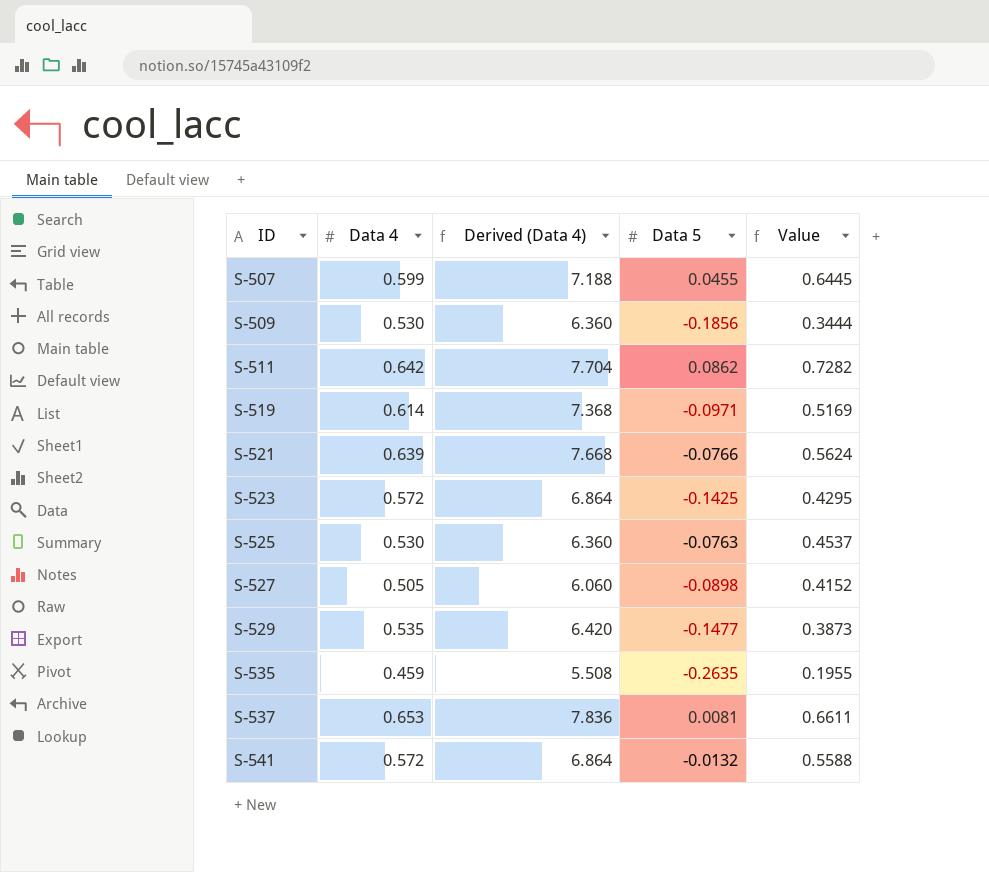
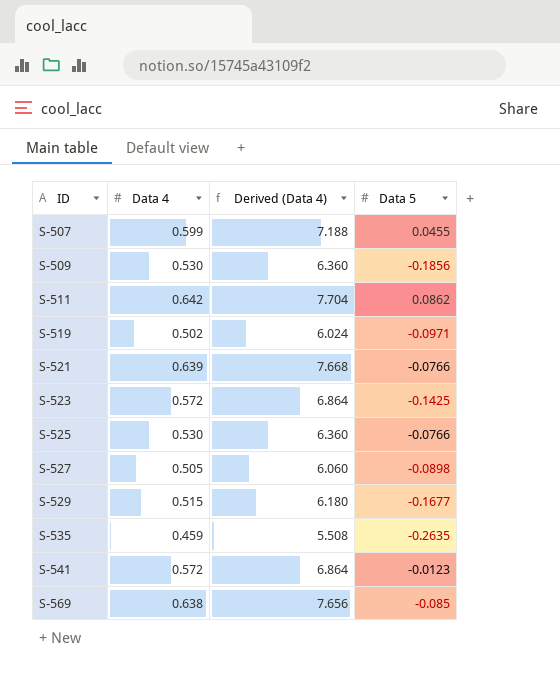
column Value | formula: [Data 4] + [Data 5] -> none
row S-537: 0.653 | 7.836 | 0.0081 | 0.6611 -> none
S-519 | Data 4: 0.614 -> 0.502
S-519 | Derived (Data 4): 7.368 -> 6.024
S-525 | Data 5: -0.0763 -> -0.0766
S-529 | Data 4: 0.535 -> 0.515
S-529 | Derived (Data 4): 6.420 -> 6.180
S-529 | Data 5: -0.1477 -> -0.1677
S-541 | Data 5: -0.0132 -> -0.0123
row S-569: none -> 0.638 | 7.656 | -0.085

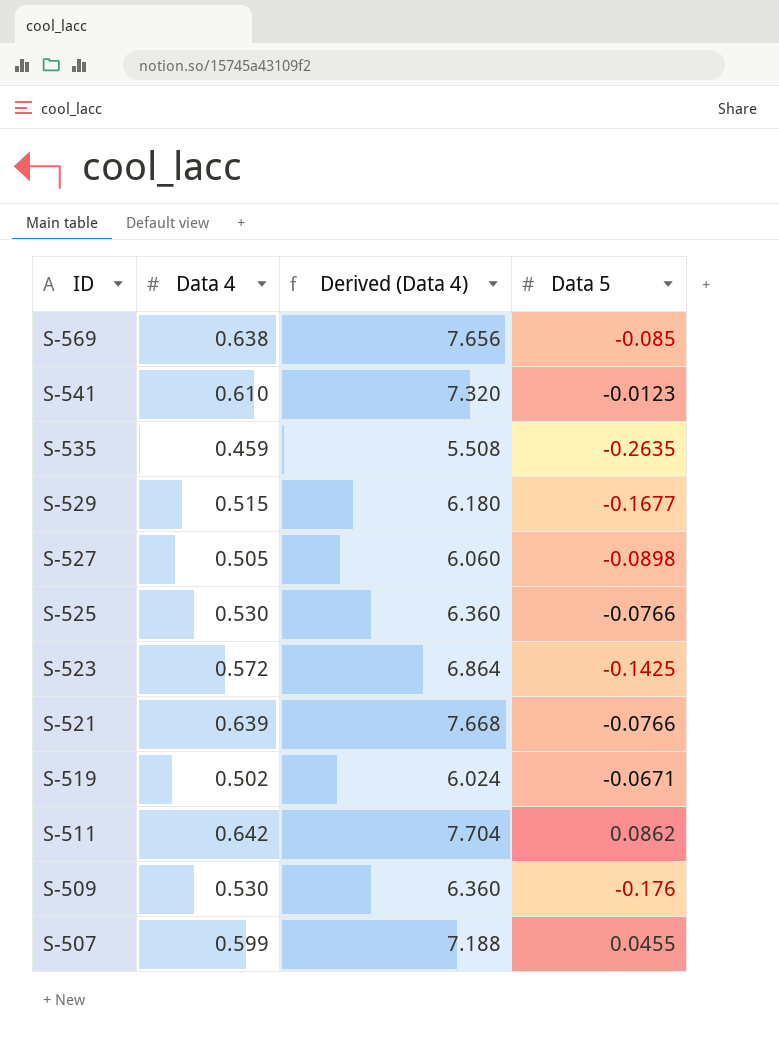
row order: ID ascending -> ID descending
S-541 | Data 4: 0.572 -> 0.610
S-541 | Derived (Data 4): 6.864 -> 7.320
S-519 | Data 5: -0.0971 -> -0.0671
S-509 | Data 5: -0.1856 -> -0.176

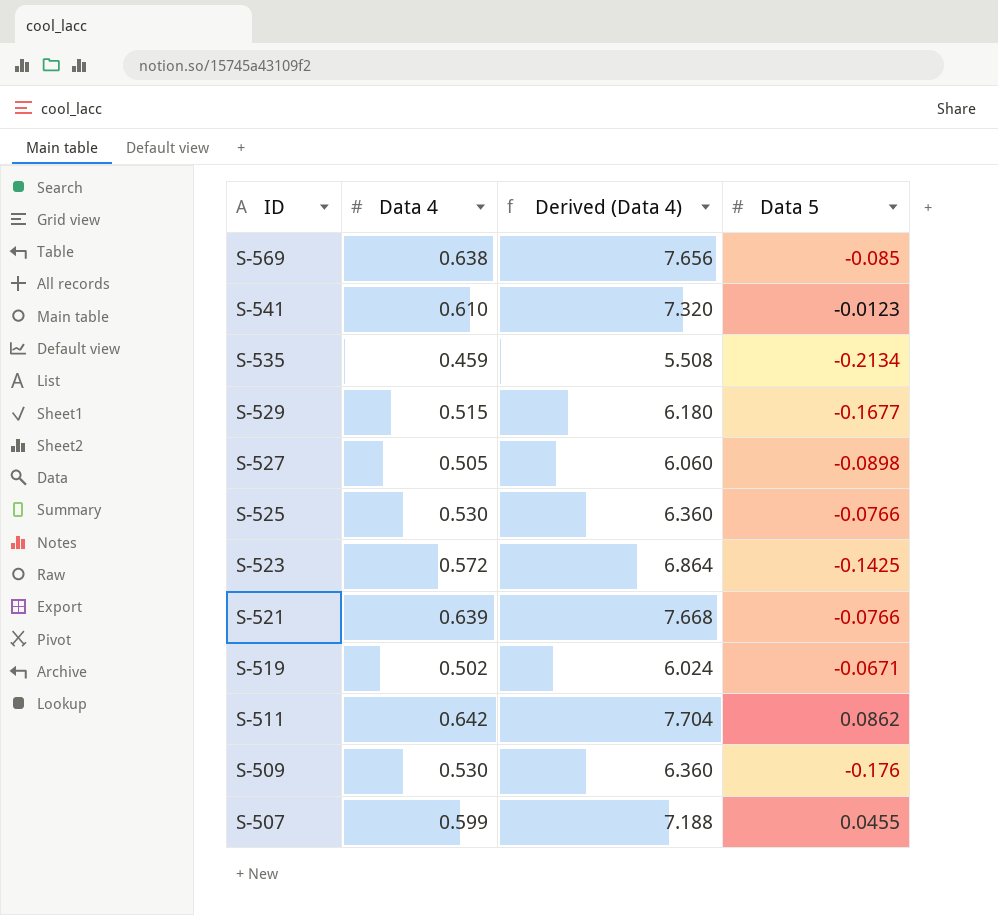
S-535 | Data 5: -0.2635 -> -0.2134

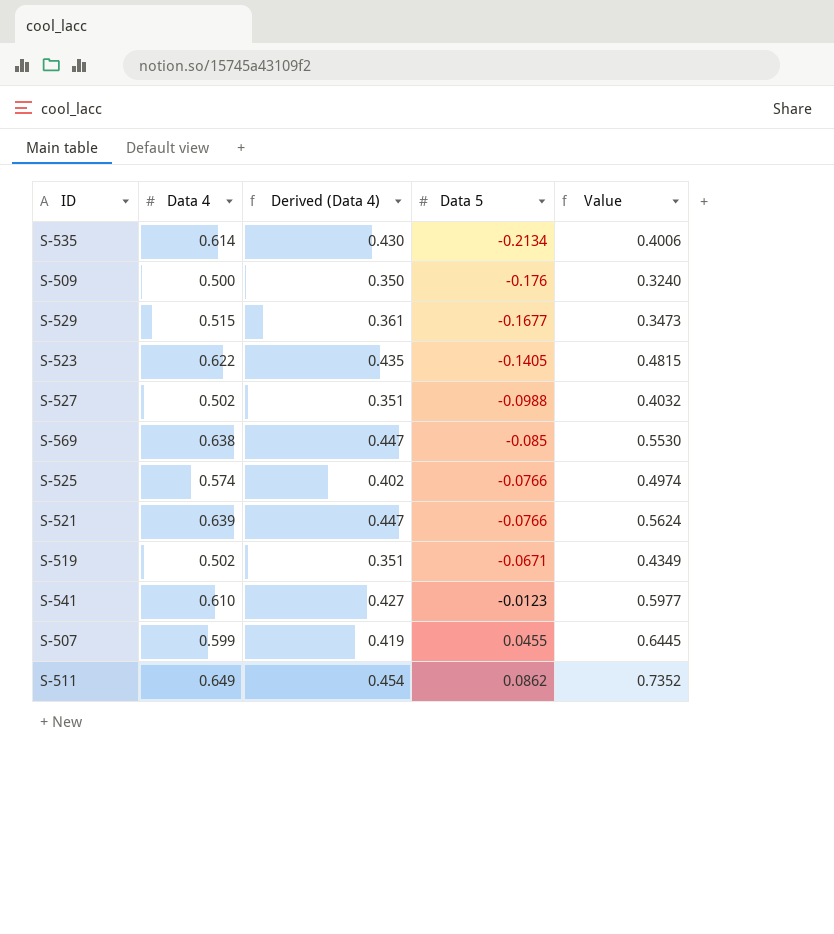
row order: ID descending -> Data 5 ascending
column Derived (Data 4) | formula: [Data 4] * 12 -> [Data 4] * 0.7
column Value | formula: none -> [Data 4] + [Data 5]
S-535 | Data 4: 0.459 -> 0.614
S-509 | Data 4: 0.530 -> 0.500
S-523 | Data 4: 0.572 -> 0.622
S-523 | Data 5: -0.1425 -> -0.1405
S-527 | Data 4: 0.505 -> 0.502
S-527 | Data 5: -0.0898 -> -0.0988
S-525 | Data 4: 0.530 -> 0.574
S-511 | Data 4: 0.642 -> 0.649

